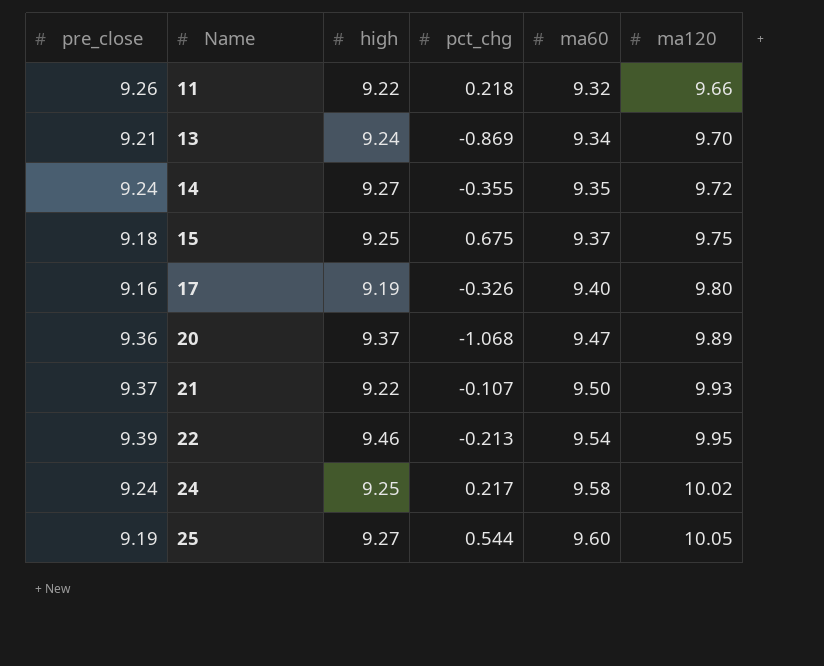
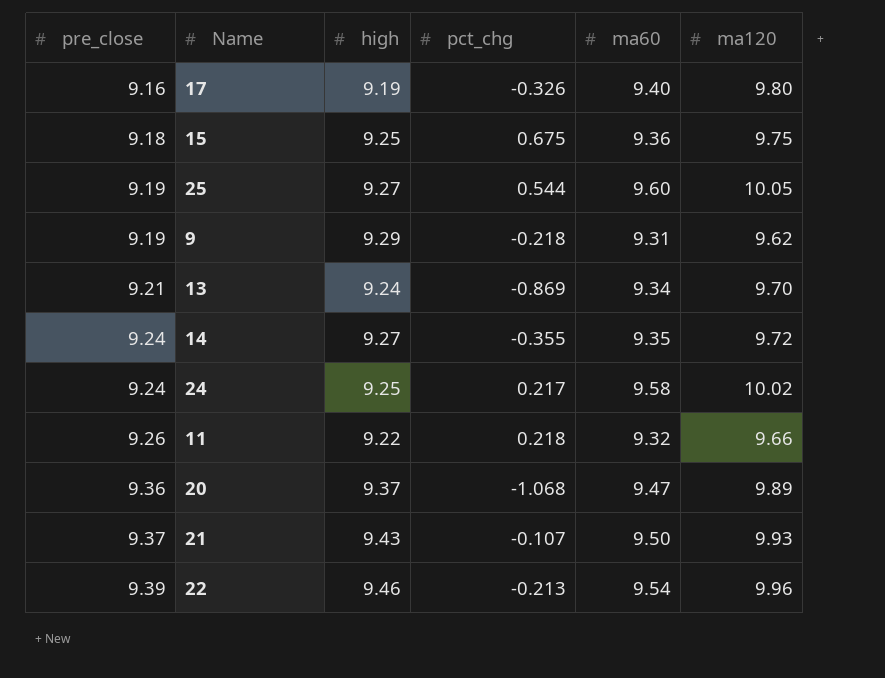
row order: Name ascending -> pre_close ascending
15 | ma60: 9.37 -> 9.36
row 9: none -> 9.19 | 9.29 | -0.218 | 9.31 | 9.62
21 | high: 9.22 -> 9.43
22 | ma120: 9.95 -> 9.96

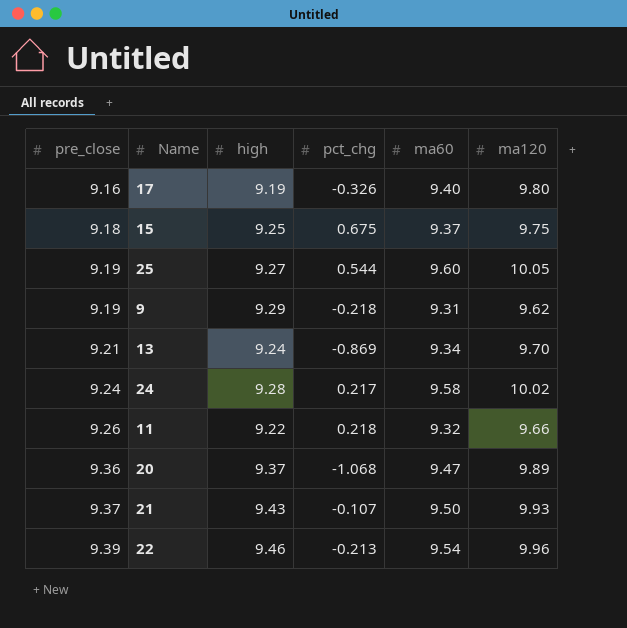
row 14: 9.24 | 9.27 | -0.355 | 9.35 | 9.72 -> none
15 | ma60: 9.36 -> 9.37
24 | high: 9.25 -> 9.28

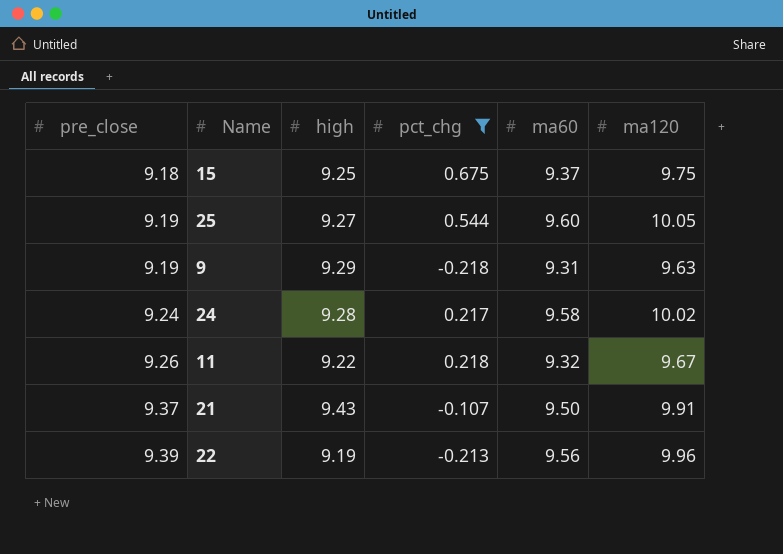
filter: none -> pct_chg >= -0.218
9 | ma120: 9.62 -> 9.63
11 | ma120: 9.66 -> 9.67
21 | ma120: 9.93 -> 9.91
22 | high: 9.46 -> 9.19
22 | ma60: 9.54 -> 9.56

